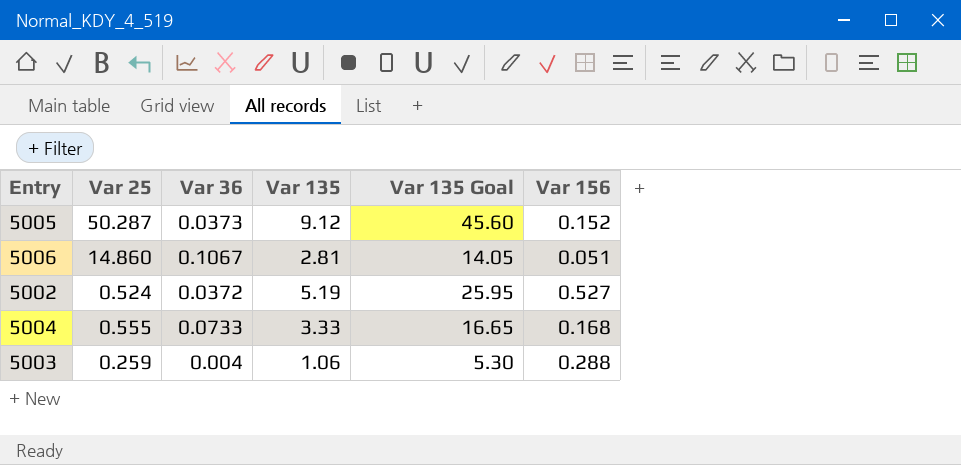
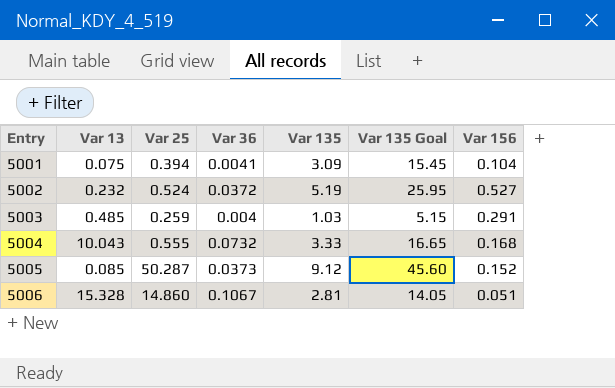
row order: none -> Entry ascending
column Var 13 | position: none -> 2
row 5001: none -> 0.075 | 0.394 | 0.0041 | 3.09 | 15.45 | 0.104
5003 | Var 135: 1.06 -> 1.03
5003 | Var 135 Goal: 5.30 -> 5.15
5003 | Var 156: 0.288 -> 0.291
5004 | Var 36: 0.0733 -> 0.0732

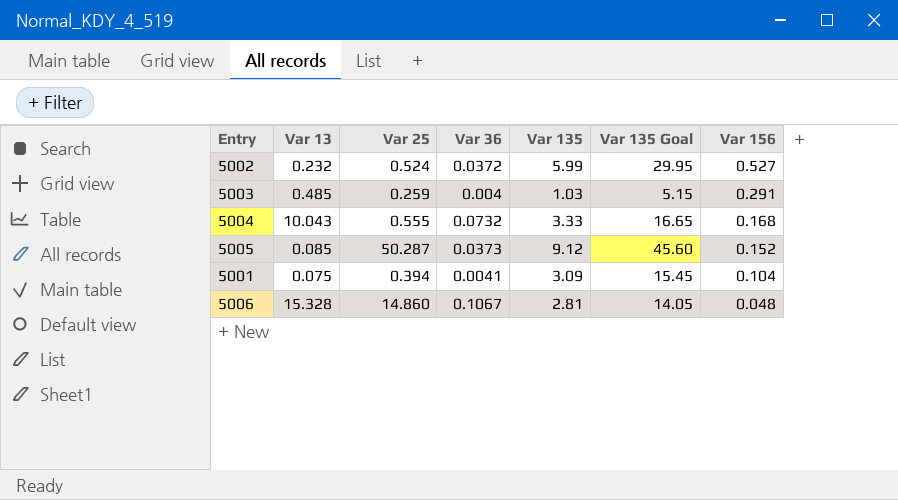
row order: Entry ascending -> Var 156 descending
5002 | Var 135: 5.19 -> 5.99
5002 | Var 135 Goal: 25.95 -> 29.95
5006 | Var 156: 0.051 -> 0.048

